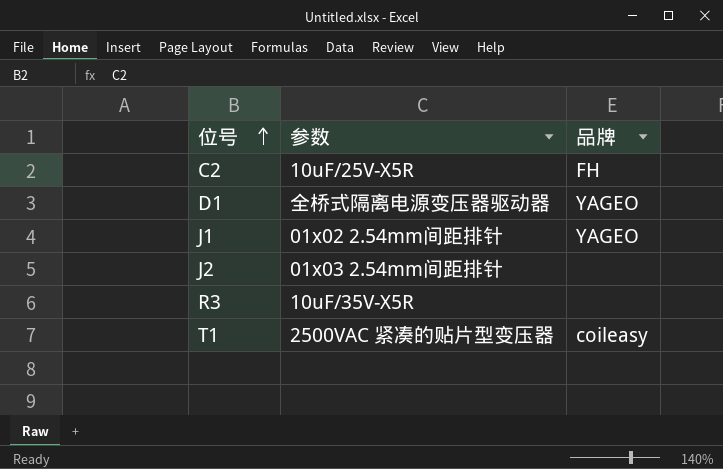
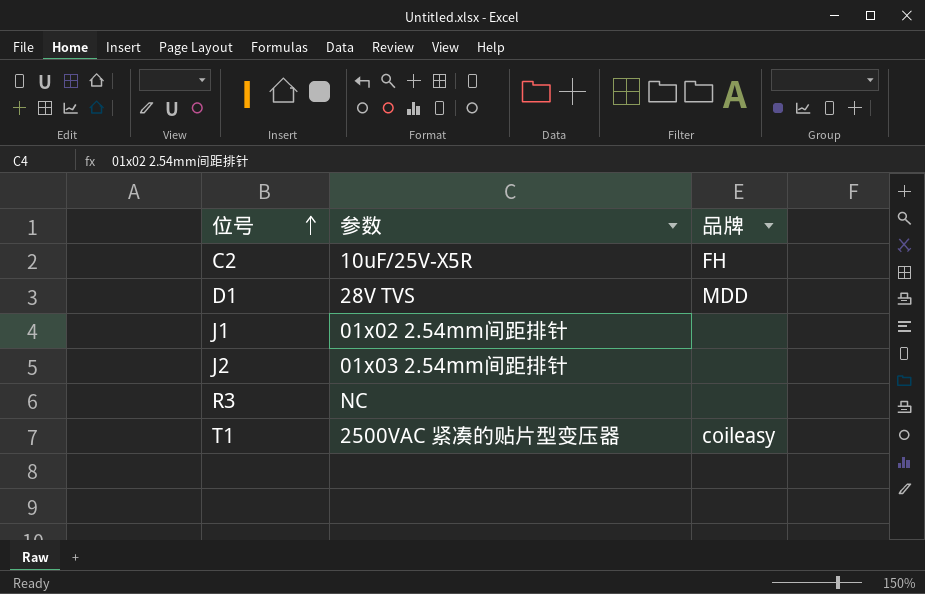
D1 | 参数: 全桥式隔离电源变压器驱动器 -> 28V TVS
D1 | 品牌: YAGEO -> MDD
J1 | 品牌: YAGEO -> none
R3 | 参数: 10uF/35V-X5R -> NC

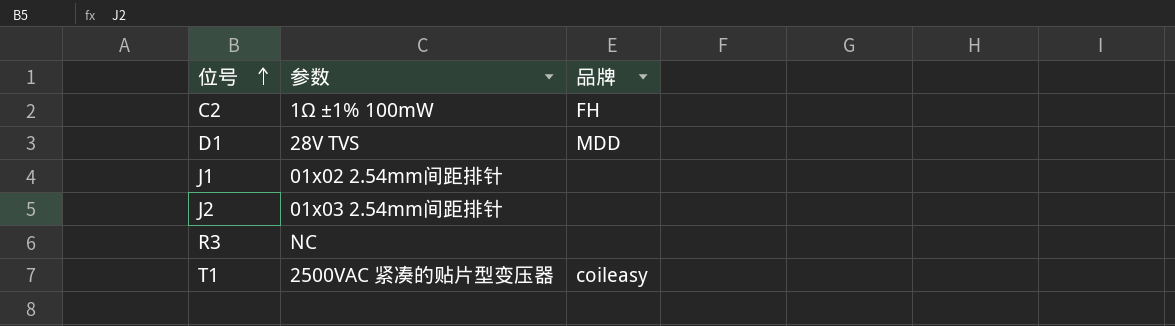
C2 | 参数: 10uF/25V-X5R -> 1Ω ±1% 100mW

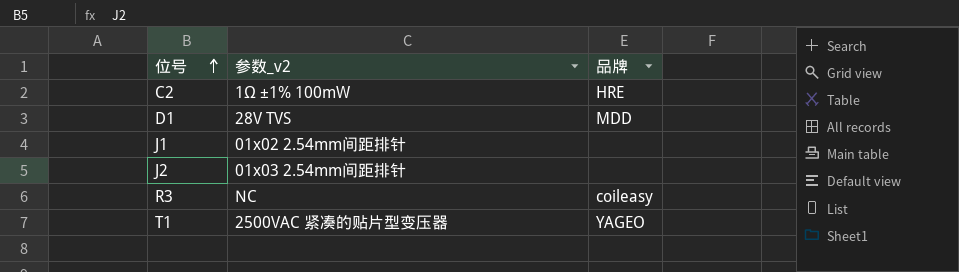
column name: 参数 -> 参数_v2
C2 | 品牌: FH -> HRE
R3 | 品牌: none -> coileasy
T1 | 品牌: coileasy -> YAGEO

